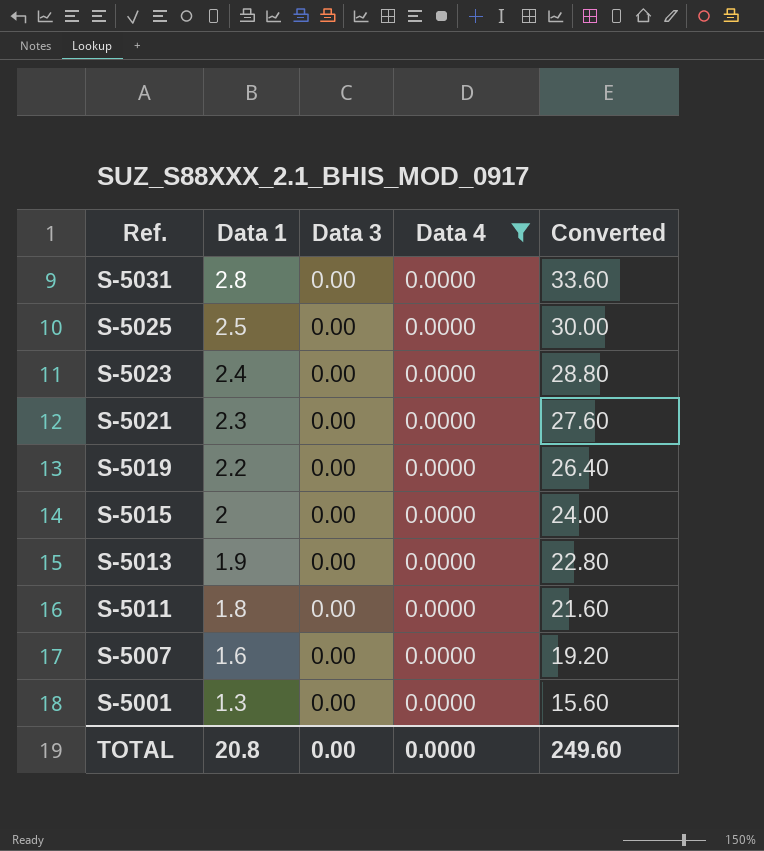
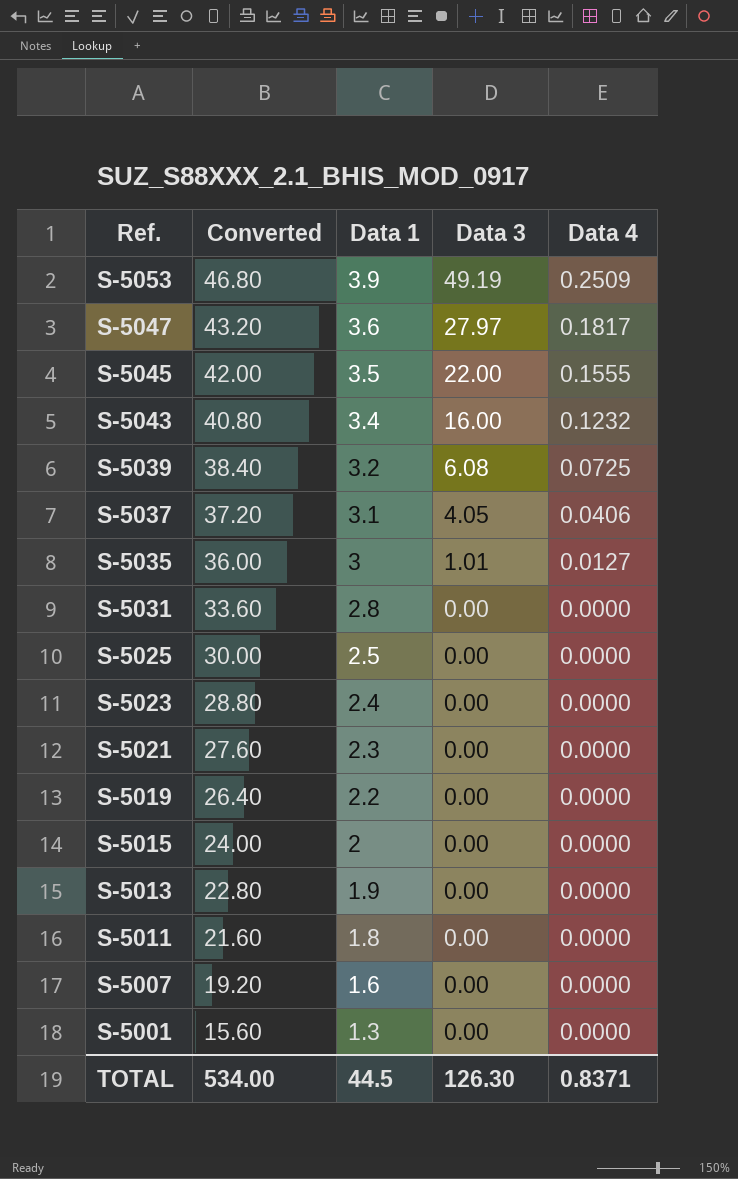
filter: Data 4 = 0.0000 -> none
column Converted | position: 5 -> 2
TOTAL | Converted: 249.60 -> 534.00
TOTAL | Data 1: 20.8 -> 44.5
TOTAL | Data 3: 0.00 -> 126.30
TOTAL | Data 4: 0.0000 -> 0.8371

